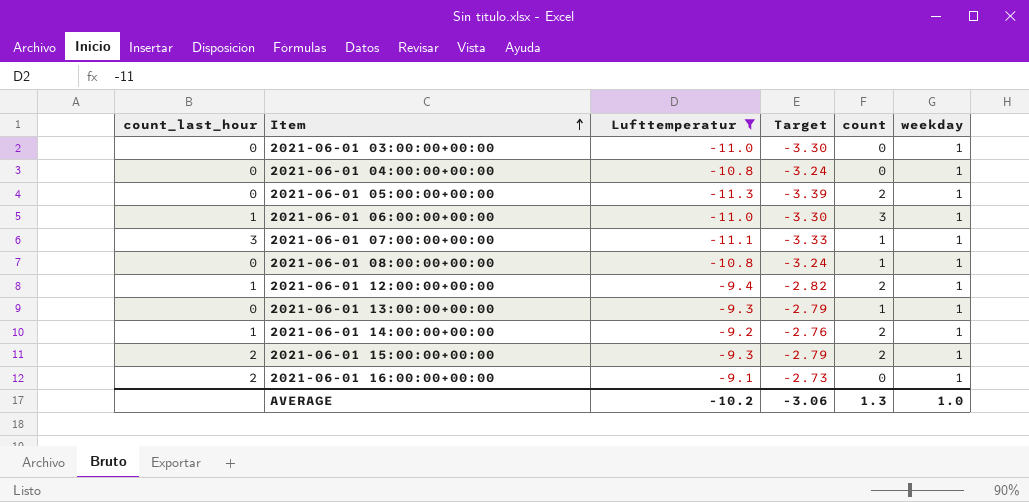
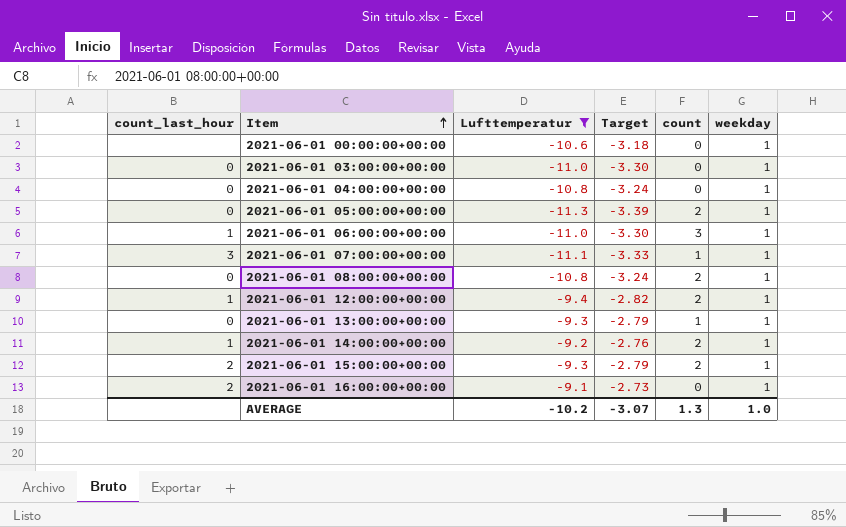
row 2021-06-01 00:00:00+00:00: none -> none | -10.6 | -3.18 | 0 | 1
2021-06-01 08:00:00+00:00 | count: 1 -> 2
AVERAGE | Target: -3.06 -> -3.07

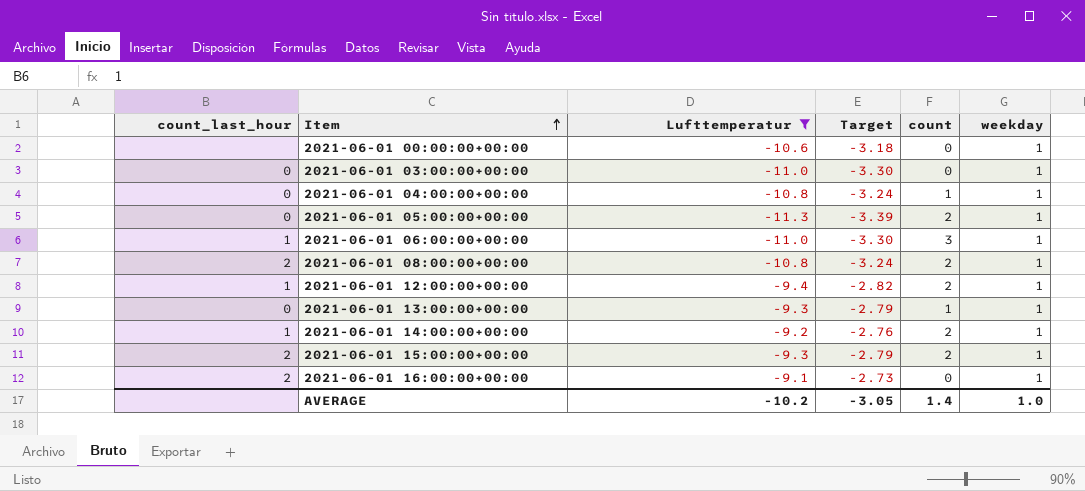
row 2021-06-01 07:00:00+00:00: 3 | -11.1 | -3.33 | 1 | 1 -> none
2021-06-01 04:00:00+00:00 | count: 0 -> 1
2021-06-01 08:00:00+00:00 | count_last_hour: 0 -> 2
AVERAGE | Target: -3.07 -> -3.05
AVERAGE | count: 1.3 -> 1.4

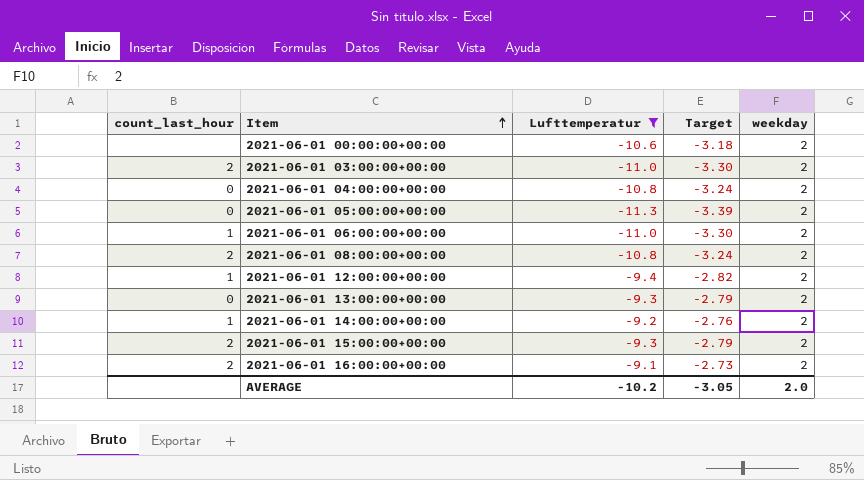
column count | position: 5 -> none
2021-06-01 00:00:00+00:00 | weekday: 1 -> 2
2021-06-01 03:00:00+00:00 | count_last_hour: 0 -> 2
2021-06-01 03:00:00+00:00 | weekday: 1 -> 2
2021-06-01 04:00:00+00:00 | weekday: 1 -> 2
2021-06-01 05:00:00+00:00 | weekday: 1 -> 2
2021-06-01 06:00:00+00:00 | weekday: 1 -> 2
2021-06-01 08:00:00+00:00 | weekday: 1 -> 2
2021-06-01 12:00:00+00:00 | weekday: 1 -> 2
2021-06-01 13:00:00+00:00 | weekday: 1 -> 2
2021-06-01 14:00:00+00:00 | weekday: 1 -> 2
2021-06-01 15:00:00+00:00 | weekday: 1 -> 2
2021-06-01 16:00:00+00:00 | weekday: 1 -> 2
AVERAGE | weekday: 1.0 -> 2.0

